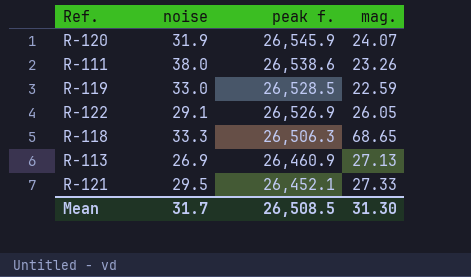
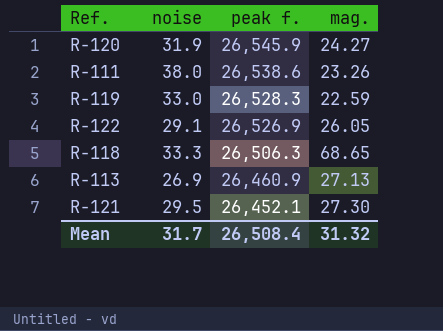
R-120 | mag.: 24.07 -> 24.27
R-119 | peak f.: 26,528.5 -> 26,528.3
R-121 | mag.: 27.33 -> 27.30
Mean | peak f.: 26,508.5 -> 26,508.4
Mean | mag.: 31.30 -> 31.32

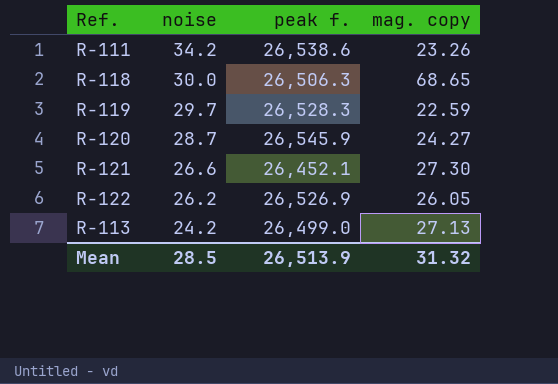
row order: peak f. descending -> noise descending
column name: mag. -> mag. copy
R-111 | noise: 38.0 -> 34.2
R-118 | noise: 33.3 -> 30.0
R-119 | noise: 33.0 -> 29.7
R-120 | noise: 31.9 -> 28.7
R-121 | noise: 29.5 -> 26.6
R-122 | noise: 29.1 -> 26.2
R-113 | noise: 26.9 -> 24.2
R-113 | peak f.: 26,460.9 -> 26,499.0
Mean | noise: 31.7 -> 28.5
Mean | peak f.: 26,508.4 -> 26,513.9

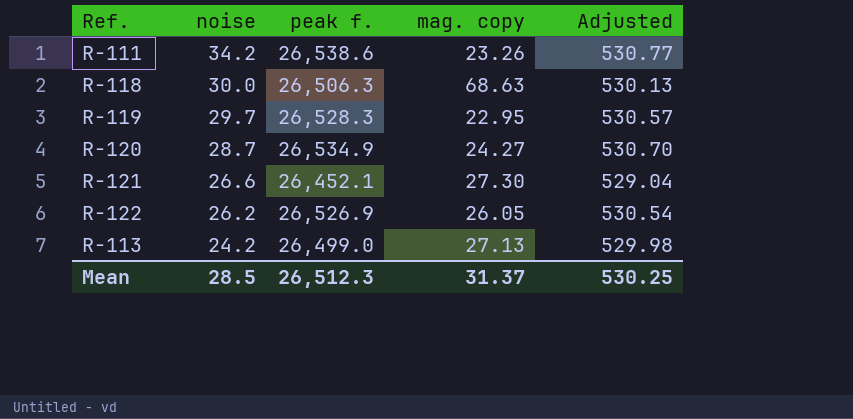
column Adjusted | formula: none -> [peak f.] * 0.02
R-118 | mag. copy: 68.65 -> 68.63
R-119 | mag. copy: 22.59 -> 22.95
R-120 | peak f.: 26,545.9 -> 26,534.9
Mean | peak f.: 26,513.9 -> 26,512.3
Mean | mag. copy: 31.32 -> 31.37

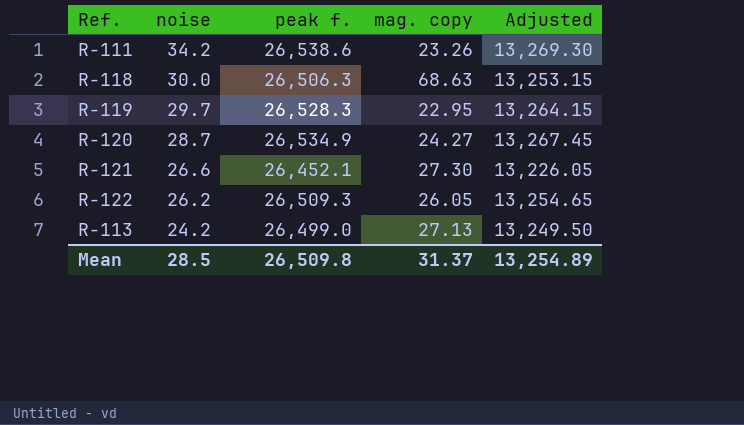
column Adjusted | formula: [peak f.] * 0.02 -> [peak f.] * 0.5
R-122 | peak f.: 26,526.9 -> 26,509.3
Mean | peak f.: 26,512.3 -> 26,509.8
Mean | Adjusted: 530.25 -> 13,254.89

